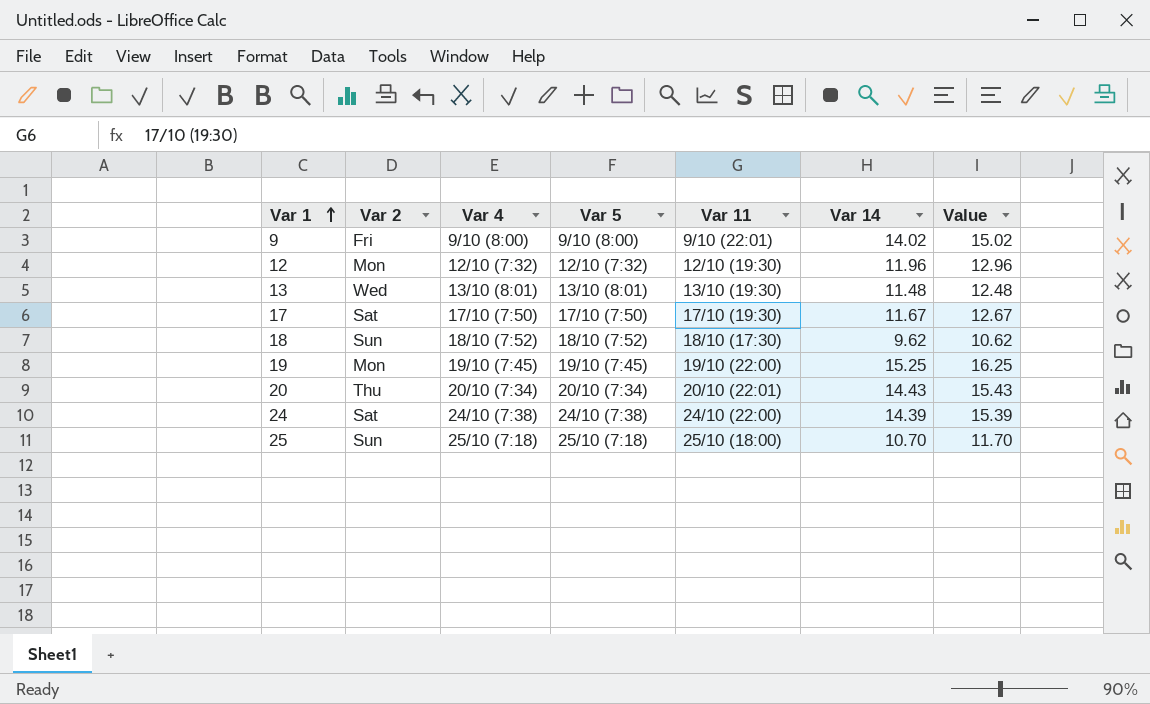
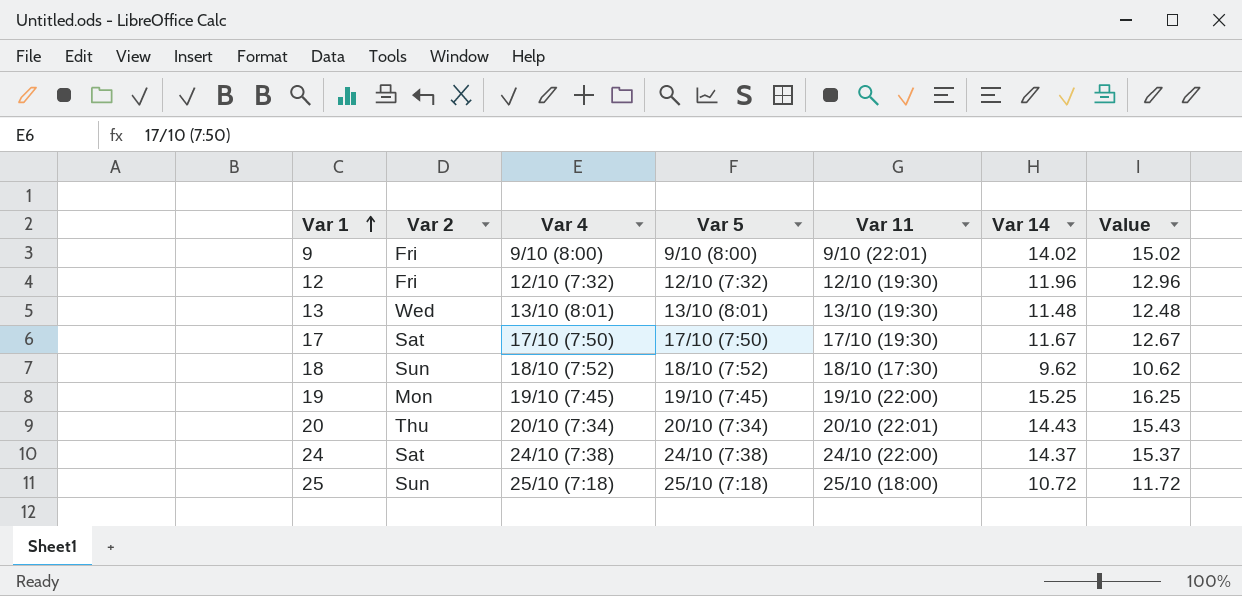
12 | Var 2: Mon -> Fri
24 | Var 14: 14.39 -> 14.37
24 | Value: 15.39 -> 15.37
25 | Var 14: 10.70 -> 10.72
25 | Value: 11.70 -> 11.72

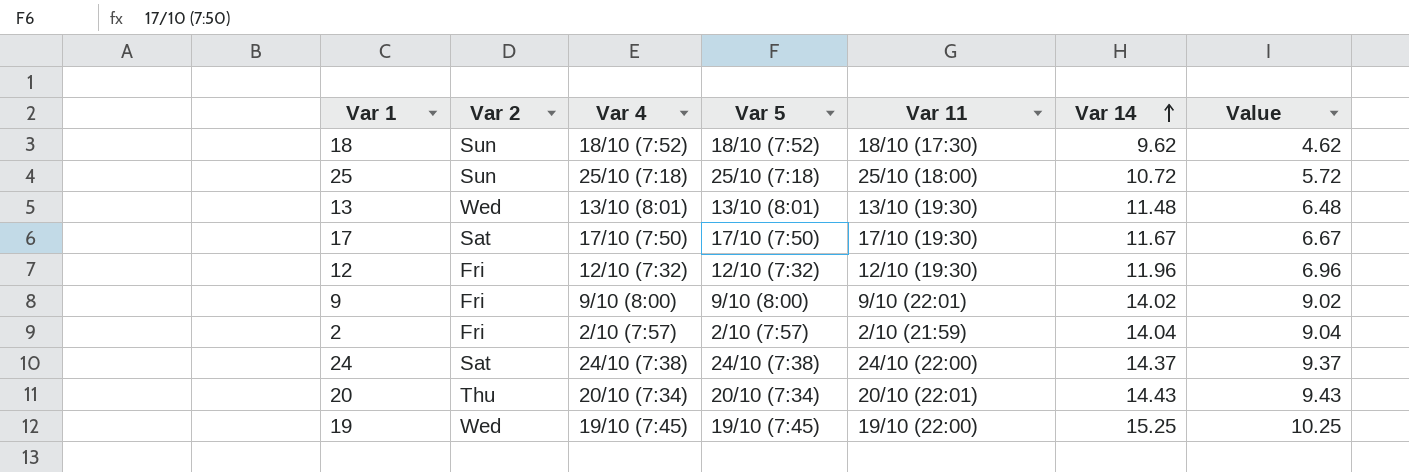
row order: Var 1 ascending -> Var 14 ascending
column Value | formula: [Var 14] + 1 -> [Var 14] - 5
row 2: none -> Fri | 2/10 (7:57) | 2/10 (7:57) | 2/10 (21:59) | 14.04 | 9.04
19 | Var 2: Mon -> Wed

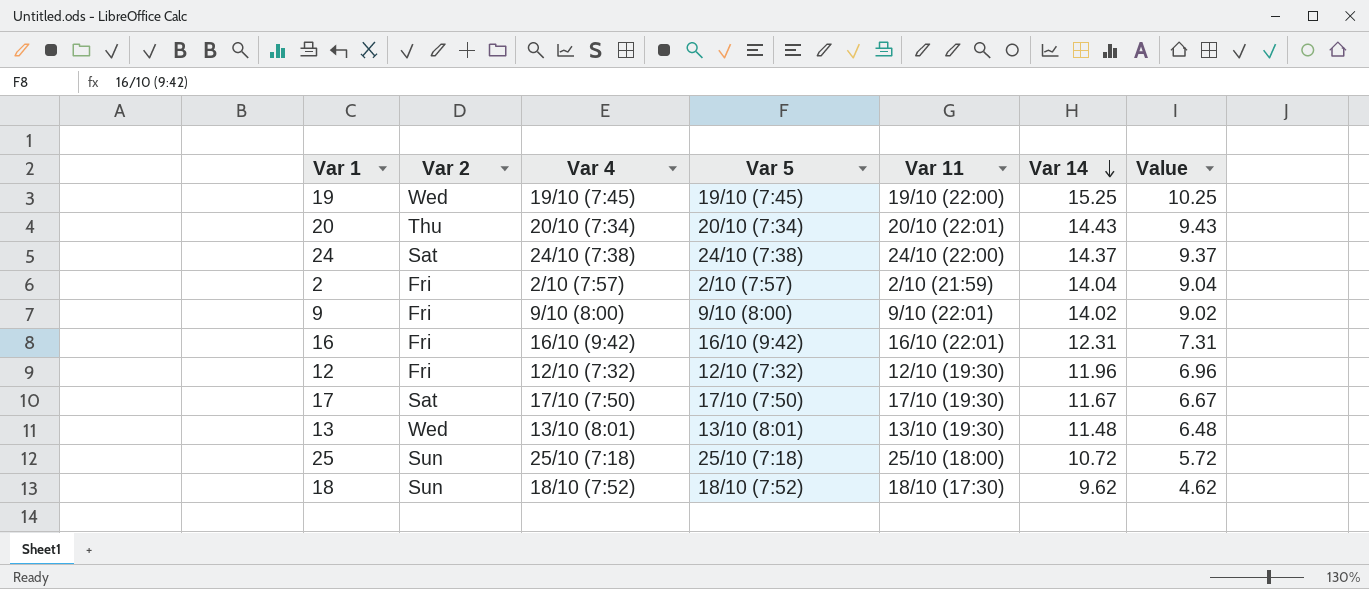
row order: Var 14 ascending -> Var 14 descending
row 16: none -> Fri | 16/10 (9:42) | 16/10 (9:42) | 16/10 (22:01) | 12.31 | 7.31

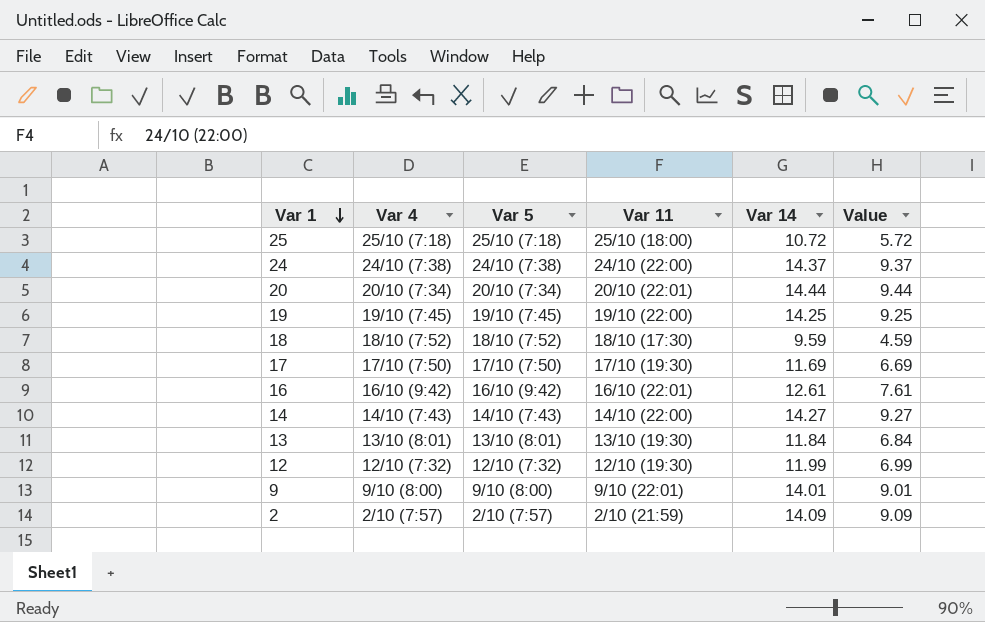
row order: Var 14 descending -> Var 1 descending
column Var 2 | position: 2 -> none
20 | Var 14: 14.43 -> 14.44
20 | Value: 9.43 -> 9.44
19 | Var 14: 15.25 -> 14.25
19 | Value: 10.25 -> 9.25
18 | Var 14: 9.62 -> 9.59
18 | Value: 4.62 -> 4.59
17 | Var 14: 11.67 -> 11.69
17 | Value: 6.67 -> 6.69
16 | Var 14: 12.31 -> 12.61
16 | Value: 7.31 -> 7.61
row 14: none -> 14/10 (7:43) | 14/10 (7:43) | 14/10 (22:00) | 14.27 | 9.27
13 | Var 14: 11.48 -> 11.84
13 | Value: 6.48 -> 6.84
12 | Var 14: 11.96 -> 11.99
12 | Value: 6.96 -> 6.99
9 | Var 14: 14.02 -> 14.01
9 | Value: 9.02 -> 9.01
2 | Var 14: 14.04 -> 14.09
2 | Value: 9.04 -> 9.09

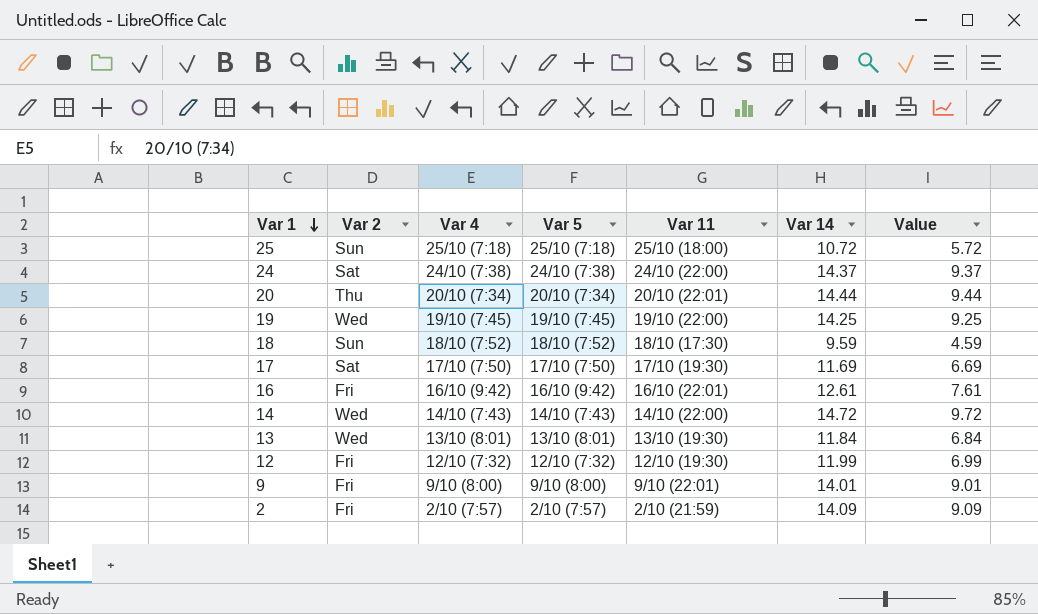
column Var 2 | position: none -> 2
14 | Var 14: 14.27 -> 14.72
14 | Value: 9.27 -> 9.72

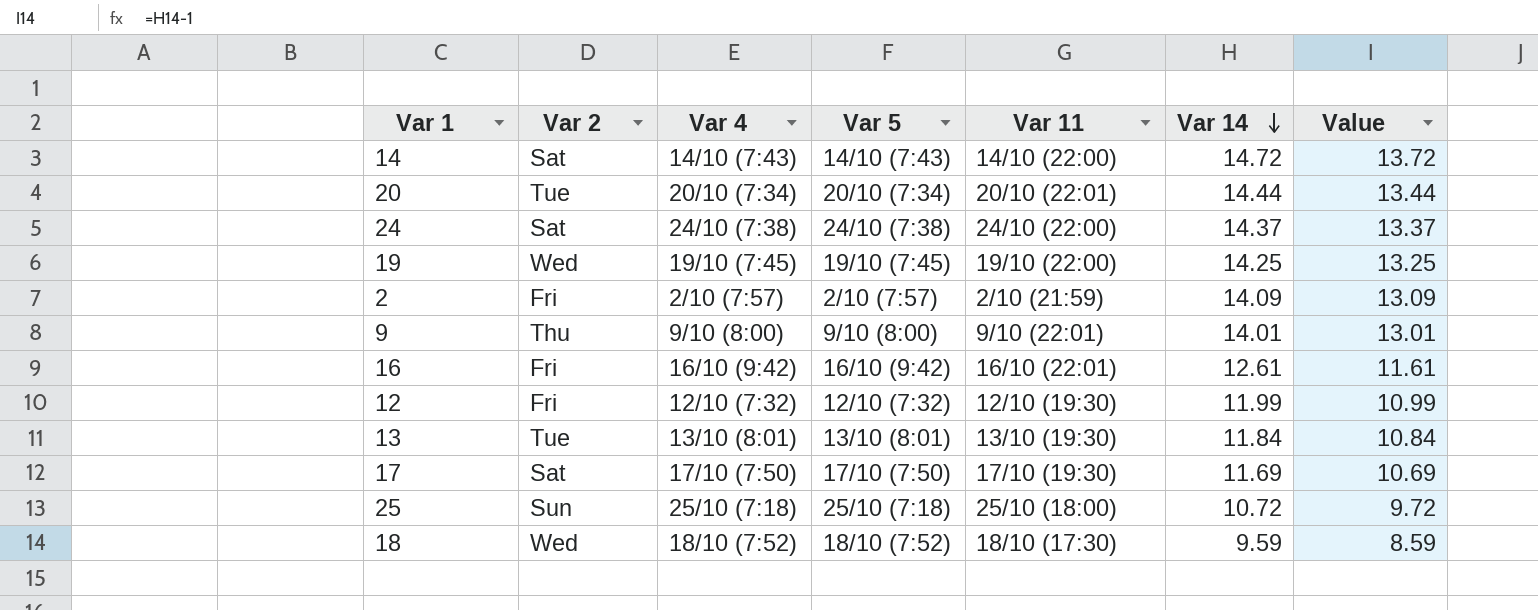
row order: Var 1 descending -> Var 14 descending
column Value | formula: [Var 14] - 5 -> [Var 14] - 1
14 | Var 2: Wed -> Sat
20 | Var 2: Thu -> Tue
9 | Var 2: Fri -> Thu
13 | Var 2: Wed -> Tue
18 | Var 2: Sun -> Wed

